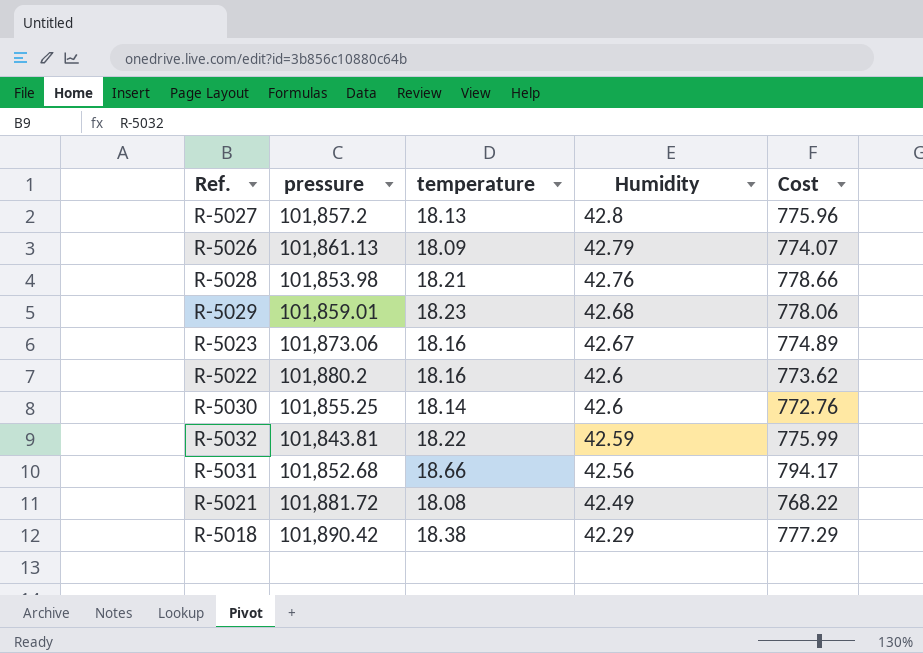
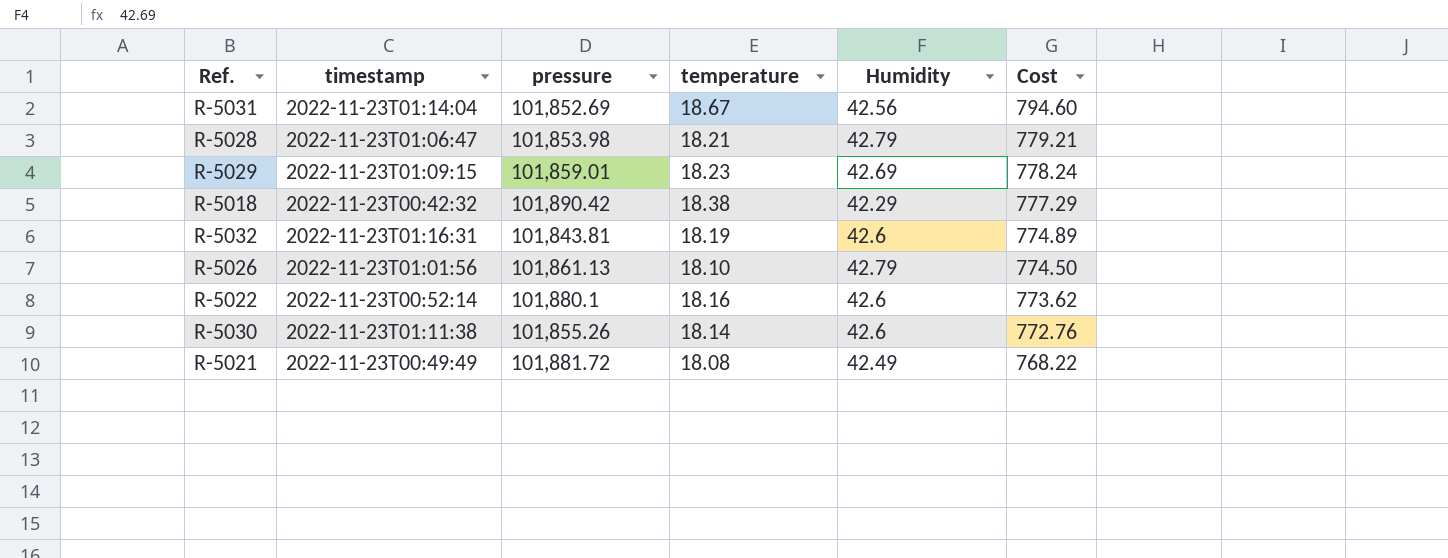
row order: Humidity descending -> Cost descending
column timestamp | position: none -> 2
row R-5027: 101,857.2 | 18.13 | 42.8 | 775.96 -> none
row R-5023: 101,873.06 | 18.16 | 42.67 | 774.89 -> none
R-5031 | pressure: 101,852.68 -> 101,852.69
R-5031 | temperature: 18.66 -> 18.67
R-5031 | Cost: 794.17 -> 794.60
R-5028 | Humidity: 42.76 -> 42.79
R-5028 | Cost: 778.66 -> 779.21
R-5029 | Humidity: 42.68 -> 42.69
R-5029 | Cost: 778.06 -> 778.24
R-5032 | temperature: 18.22 -> 18.19
R-5032 | Humidity: 42.59 -> 42.6
R-5032 | Cost: 775.99 -> 774.89
R-5026 | temperature: 18.09 -> 18.10
R-5026 | Cost: 774.07 -> 774.50
R-5022 | pressure: 101,880.2 -> 101,880.1
R-5030 | pressure: 101,855.25 -> 101,855.26

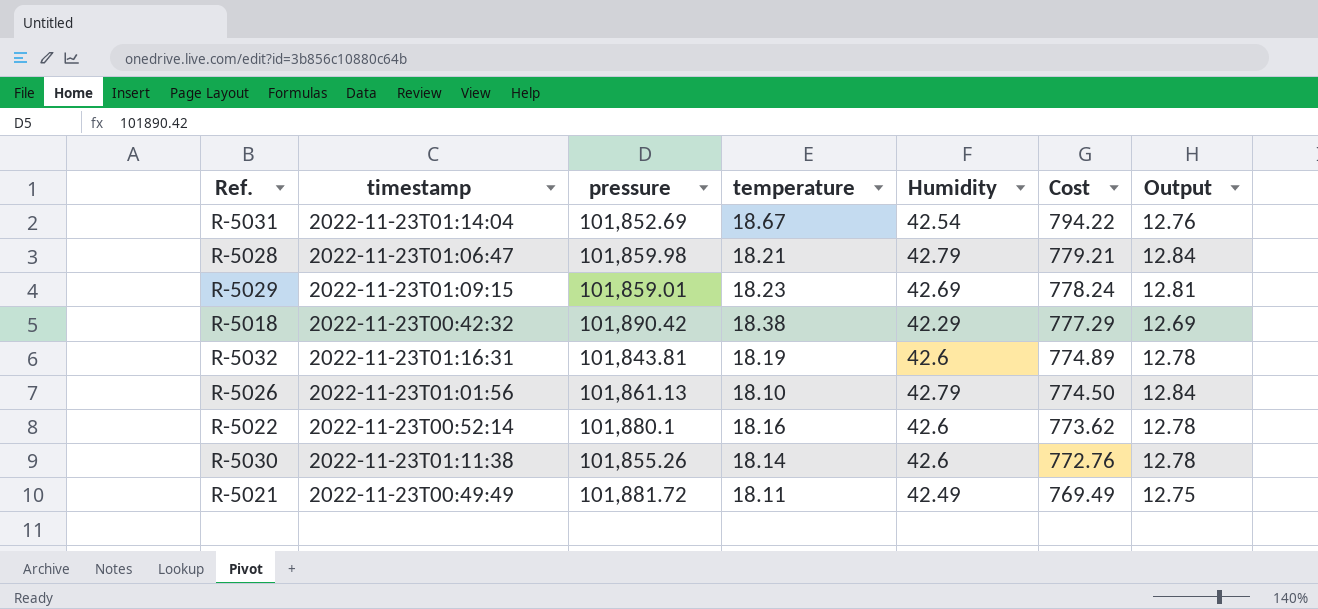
column Output | formula: none -> [Humidity] * 0.3
R-5031 | Humidity: 42.56 -> 42.54
R-5031 | Cost: 794.60 -> 794.22
R-5028 | pressure: 101,853.98 -> 101,859.98
R-5021 | temperature: 18.08 -> 18.11
R-5021 | Cost: 768.22 -> 769.49

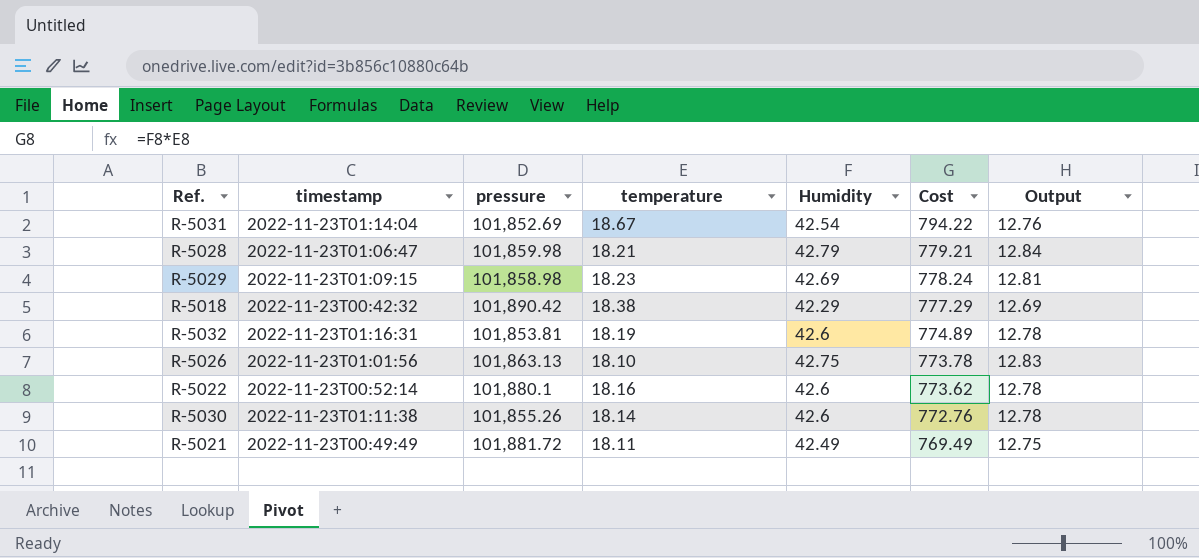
R-5029 | pressure: 101,859.01 -> 101,858.98
R-5032 | pressure: 101,843.81 -> 101,853.81
R-5026 | pressure: 101,861.13 -> 101,863.13
R-5026 | Humidity: 42.79 -> 42.75
R-5026 | Cost: 774.50 -> 773.78
R-5026 | Output: 12.84 -> 12.83

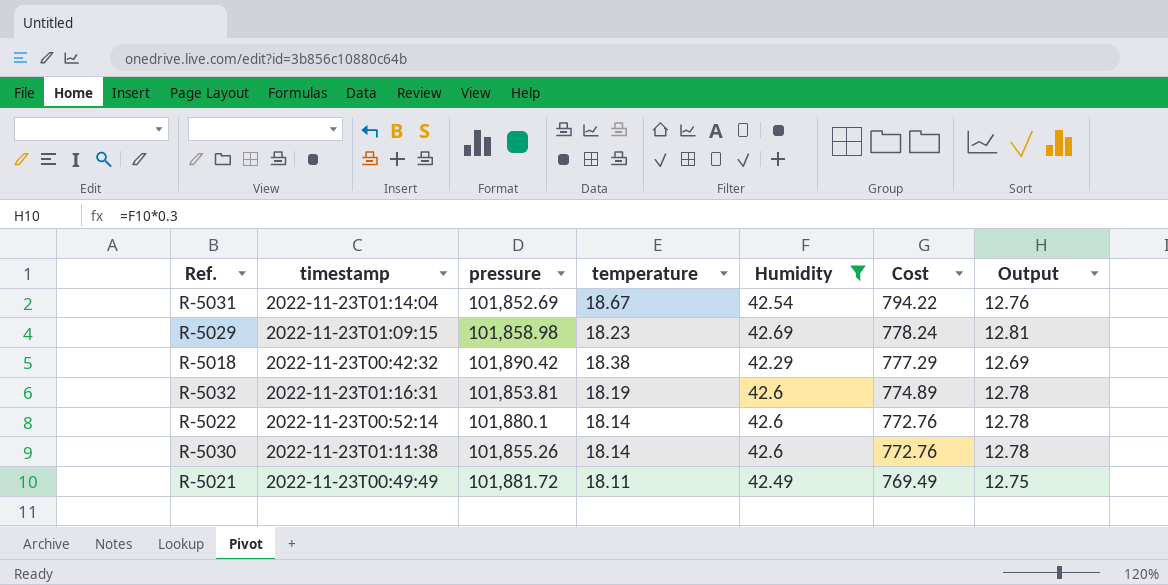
filter: none -> Humidity <= 42.69
R-5022 | temperature: 18.16 -> 18.14
R-5022 | Cost: 773.62 -> 772.76

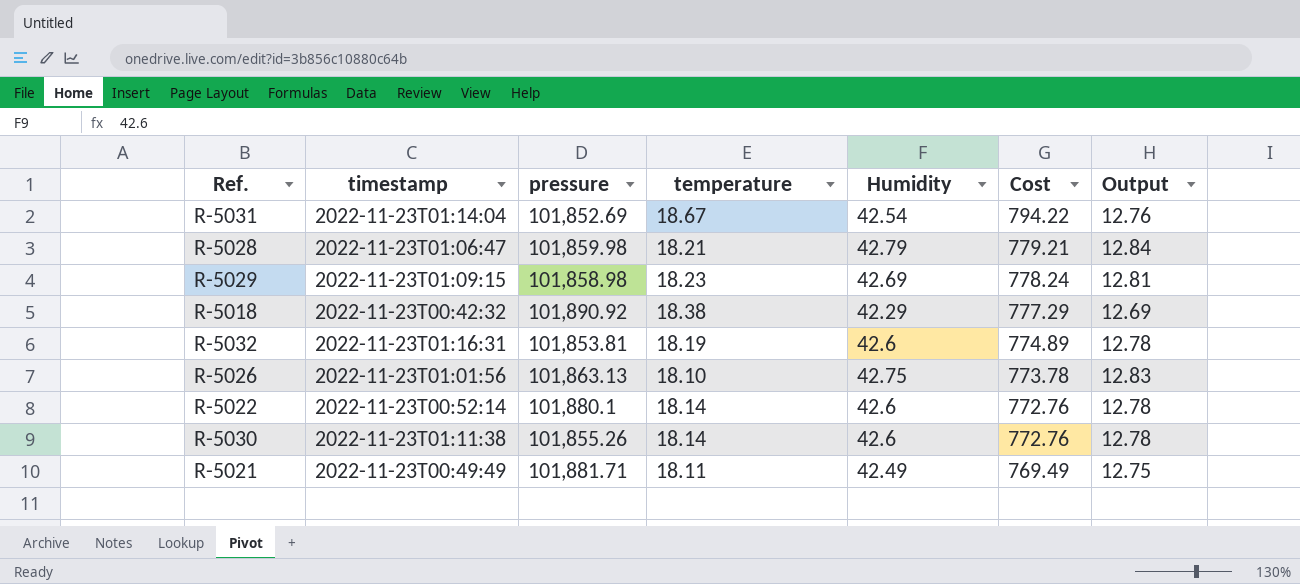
filter: Humidity <= 42.69 -> none
R-5018 | pressure: 101,890.42 -> 101,890.92
R-5021 | pressure: 101,881.72 -> 101,881.71

